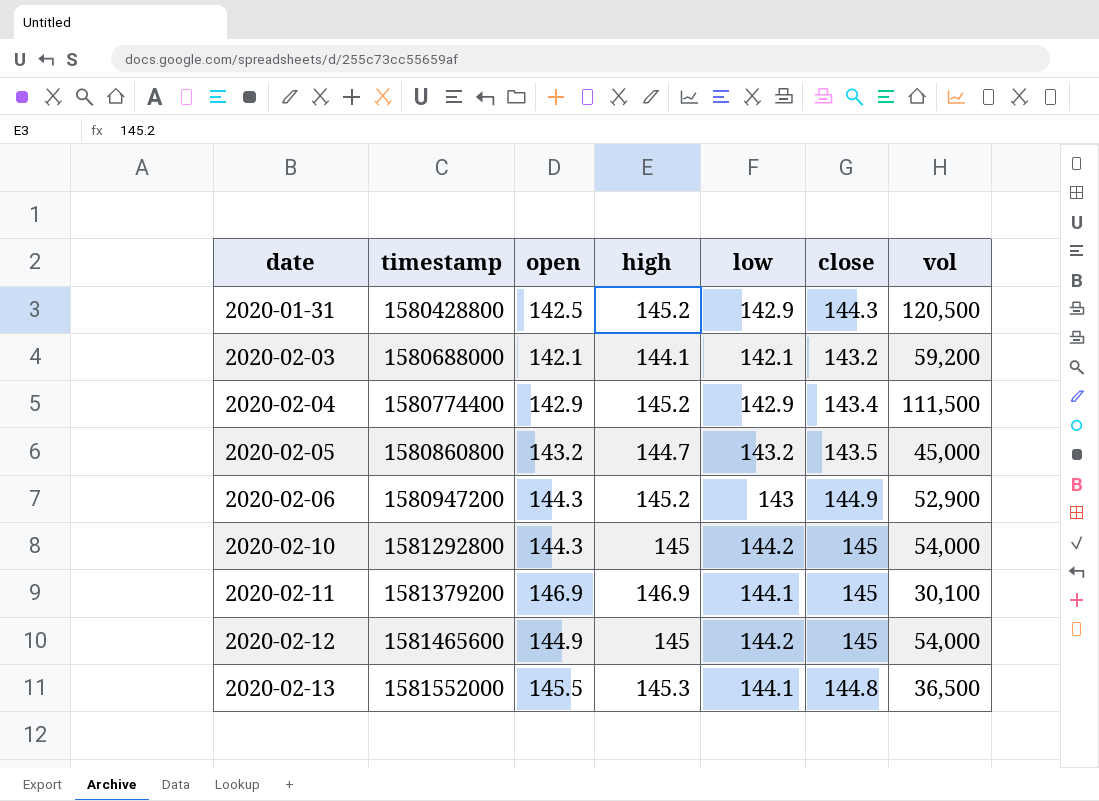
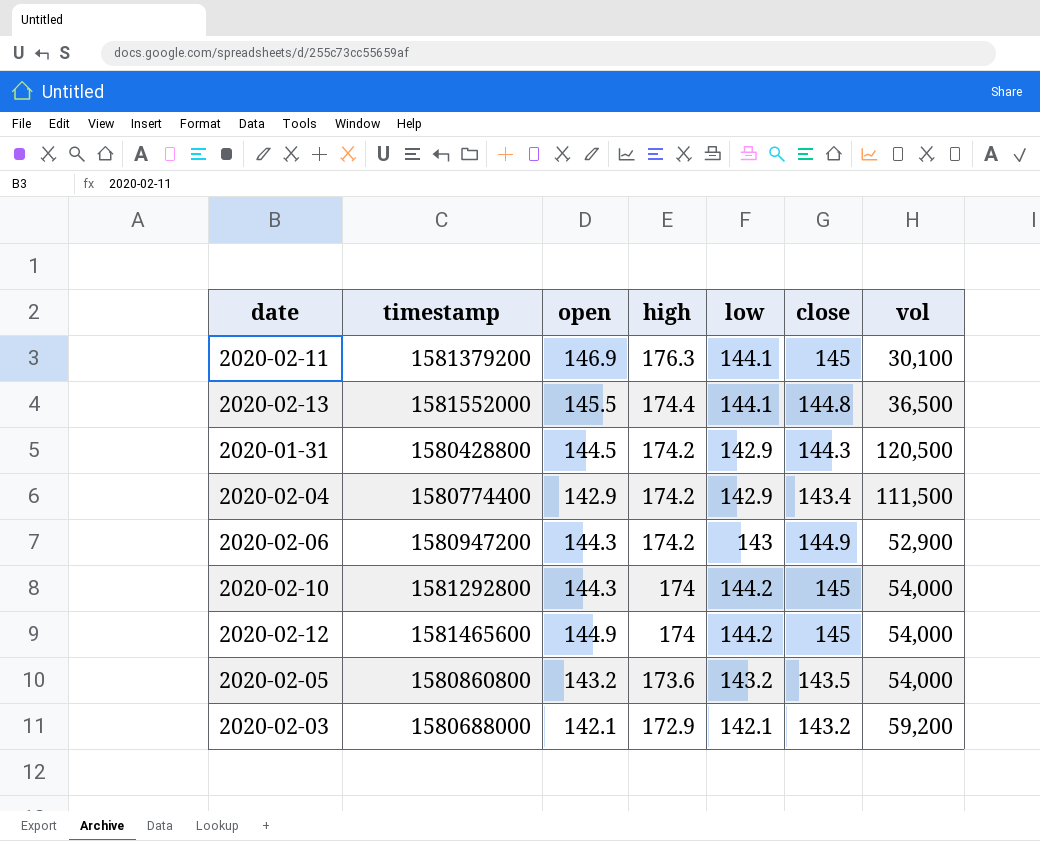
row order: date ascending -> high descending
2020-02-11 | high: 146.9 -> 176.3
2020-02-13 | high: 145.3 -> 174.4
2020-01-31 | open: 142.5 -> 144.5
2020-01-31 | high: 145.2 -> 174.2
2020-02-04 | high: 145.2 -> 174.2
2020-02-06 | high: 145.2 -> 174.2
2020-02-10 | high: 145 -> 174
2020-02-12 | high: 145 -> 174
2020-02-05 | high: 144.7 -> 173.6
2020-02-05 | vol: 45,000 -> 54,000
2020-02-03 | high: 144.1 -> 172.9

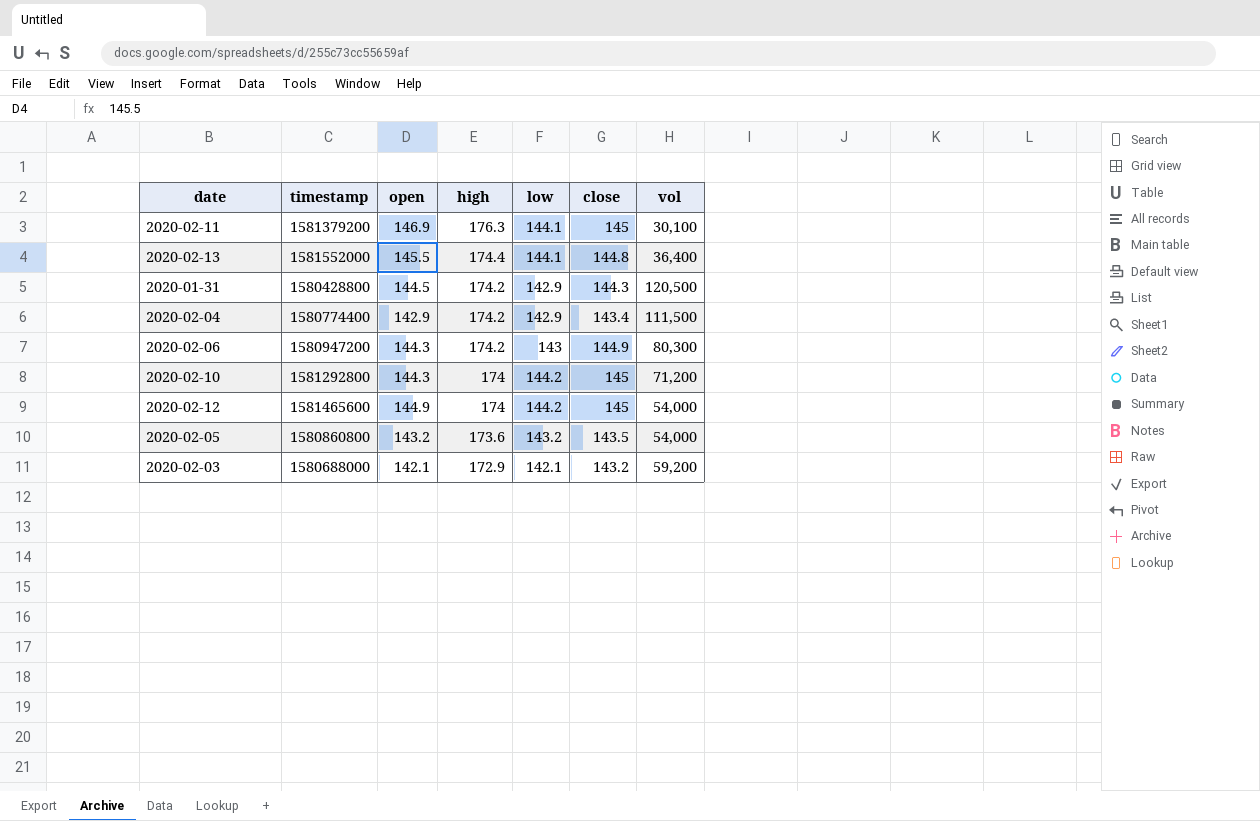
2020-02-13 | vol: 36,500 -> 36,400
2020-02-06 | vol: 52,900 -> 80,300
2020-02-10 | vol: 54,000 -> 71,200

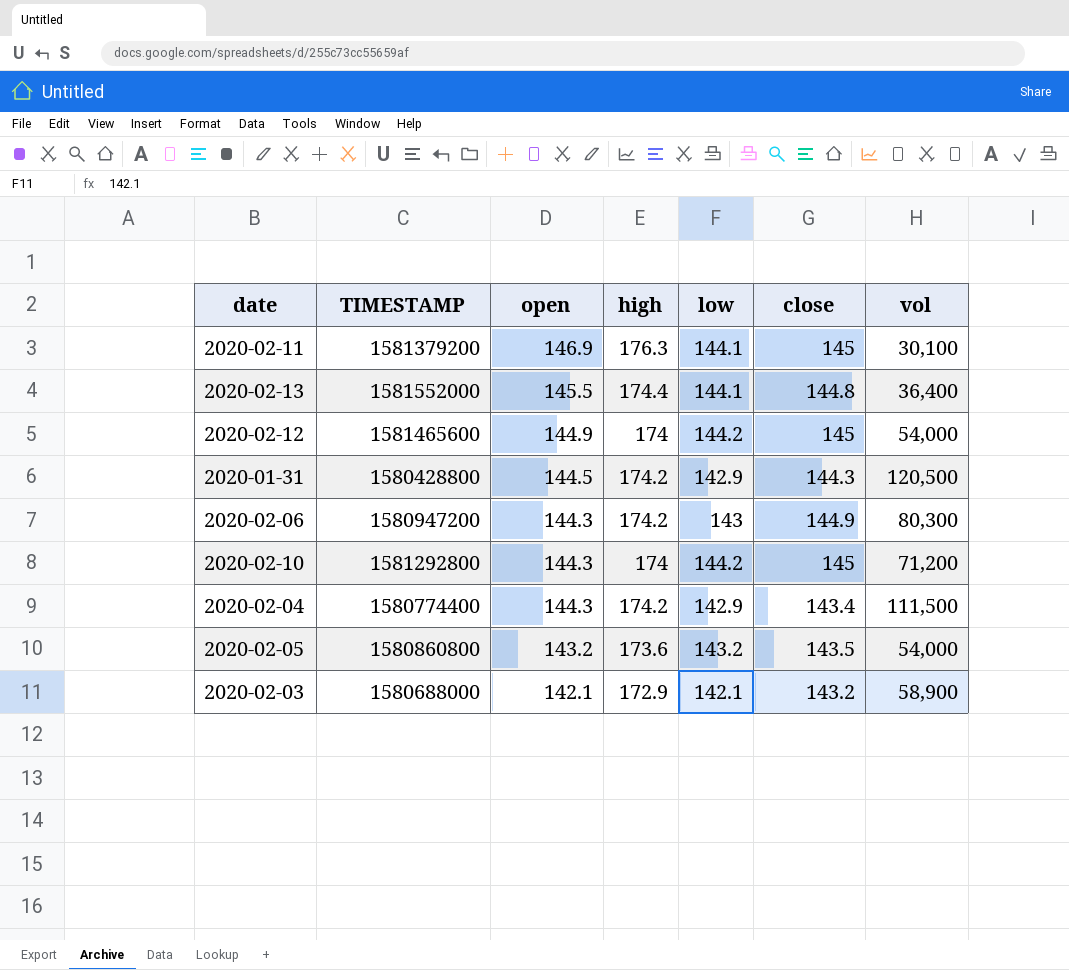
row order: high descending -> open descending
column name: timestamp -> TIMESTAMP
2020-02-04 | open: 142.9 -> 144.3
2020-02-03 | vol: 59,200 -> 58,900

